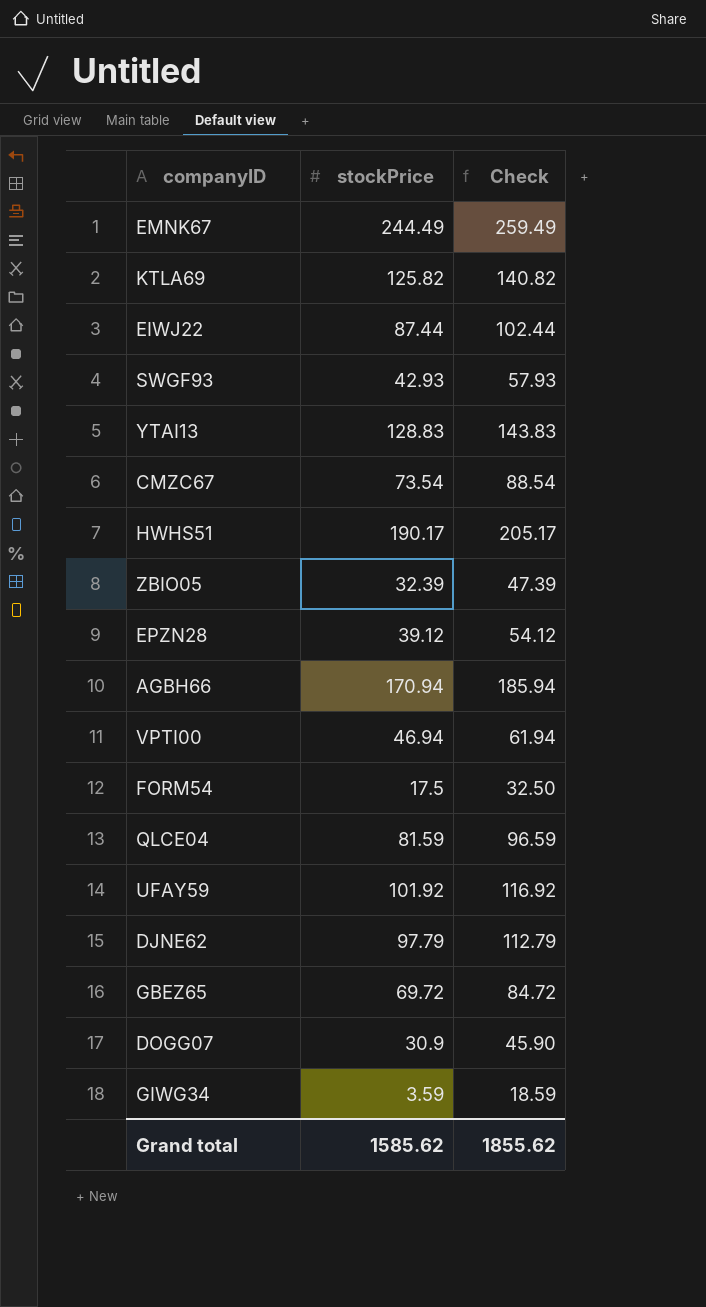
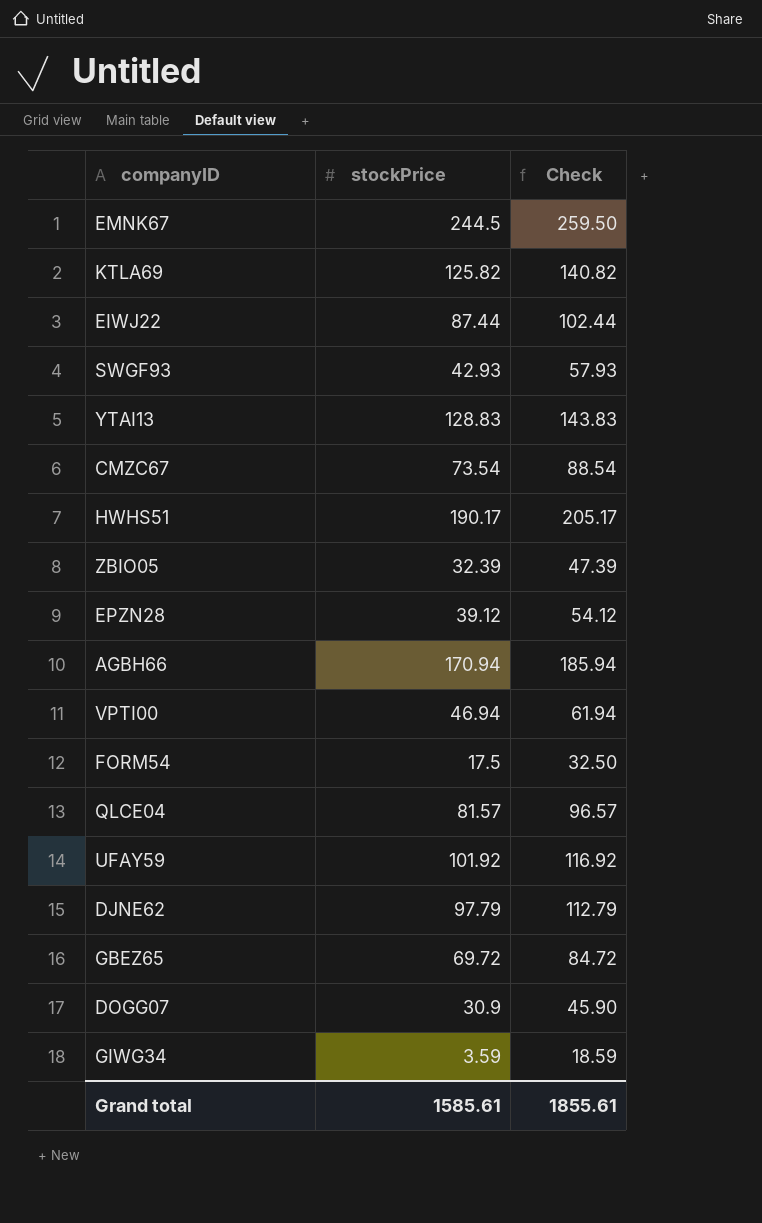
EMNK67 | stockPrice: 244.49 -> 244.5
EMNK67 | Check: 259.49 -> 259.50
QLCE04 | stockPrice: 81.59 -> 81.57
QLCE04 | Check: 96.59 -> 96.57
Grand total | stockPrice: 1585.62 -> 1585.61
Grand total | Check: 1855.62 -> 1855.61

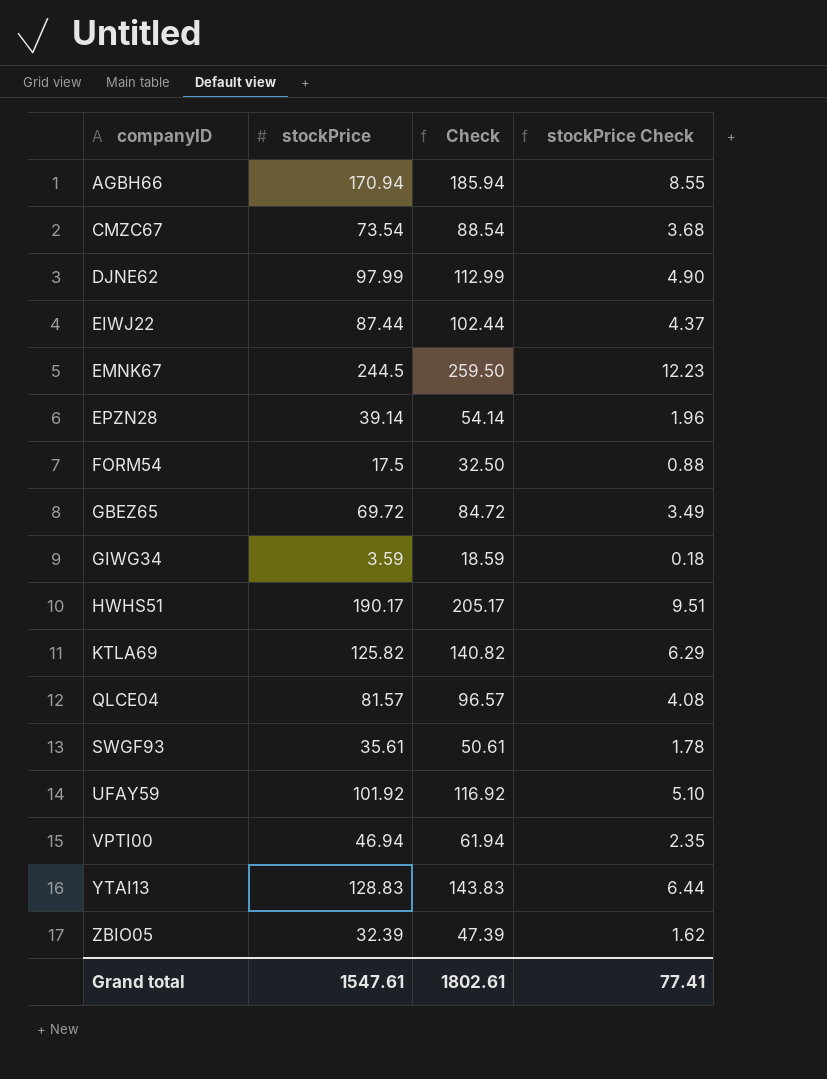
row order: none -> companyID ascending
column stockPrice Check | formula: none -> [stockPrice] * 0.05
row DOGG07: 30.9 | 45.90 -> none
DJNE62 | stockPrice: 97.79 -> 97.99
DJNE62 | Check: 112.79 -> 112.99
EPZN28 | stockPrice: 39.12 -> 39.14
EPZN28 | Check: 54.12 -> 54.14
SWGF93 | stockPrice: 42.93 -> 35.61
SWGF93 | Check: 57.93 -> 50.61
Grand total | stockPrice: 1585.61 -> 1547.61
Grand total | Check: 1855.61 -> 1802.61

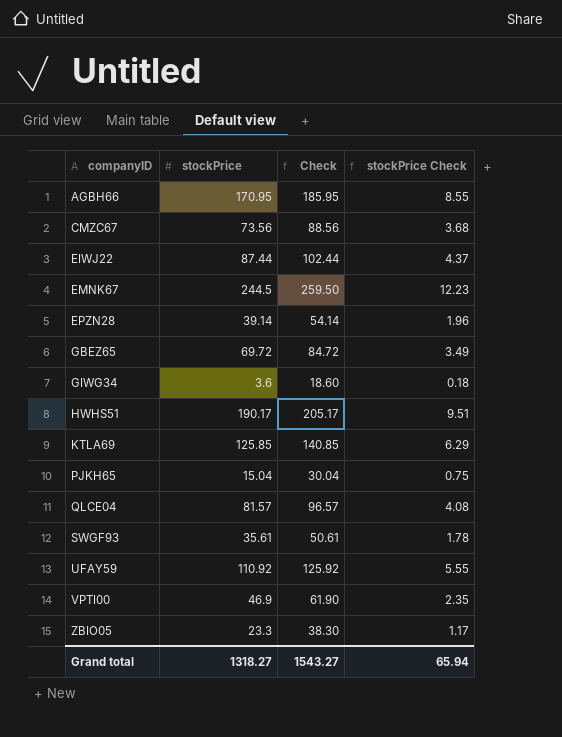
row DJNE62: 97.99 | 112.99 | 4.90 -> none
row FORM54: 17.5 | 32.50 | 0.88 -> none
row YTAI13: 128.83 | 143.83 | 6.44 -> none
AGBH66 | stockPrice: 170.94 -> 170.95
AGBH66 | Check: 185.94 -> 185.95
CMZC67 | stockPrice: 73.54 -> 73.56
CMZC67 | Check: 88.54 -> 88.56
GIWG34 | stockPrice: 3.59 -> 3.6
GIWG34 | Check: 18.59 -> 18.60
KTLA69 | stockPrice: 125.82 -> 125.85
KTLA69 | Check: 140.82 -> 140.85
row PJKH65: none -> 15.04 | 30.04 | 0.75
UFAY59 | stockPrice: 101.92 -> 110.92
UFAY59 | Check: 116.92 -> 125.92
UFAY59 | stockPrice Check: 5.10 -> 5.55
VPTI00 | stockPrice: 46.94 -> 46.9
VPTI00 | Check: 61.94 -> 61.90
ZBIO05 | stockPrice: 32.39 -> 23.3
ZBIO05 | Check: 47.39 -> 38.30
ZBIO05 | stockPrice Check: 1.62 -> 1.17
Grand total | stockPrice: 1547.61 -> 1318.27
Grand total | Check: 1802.61 -> 1543.27
Grand total | stockPrice Check: 77.41 -> 65.94

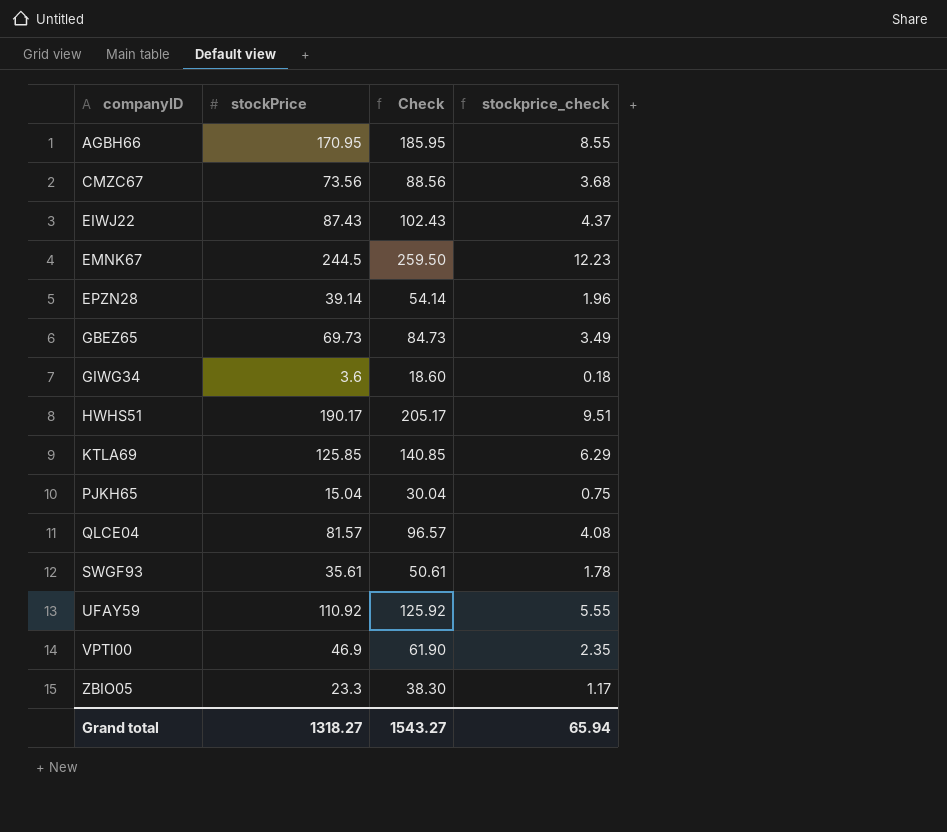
column name: stockPrice Check -> stockprice_check
EIWJ22 | stockPrice: 87.44 -> 87.43
EIWJ22 | Check: 102.44 -> 102.43
GBEZ65 | stockPrice: 69.72 -> 69.73
GBEZ65 | Check: 84.72 -> 84.73

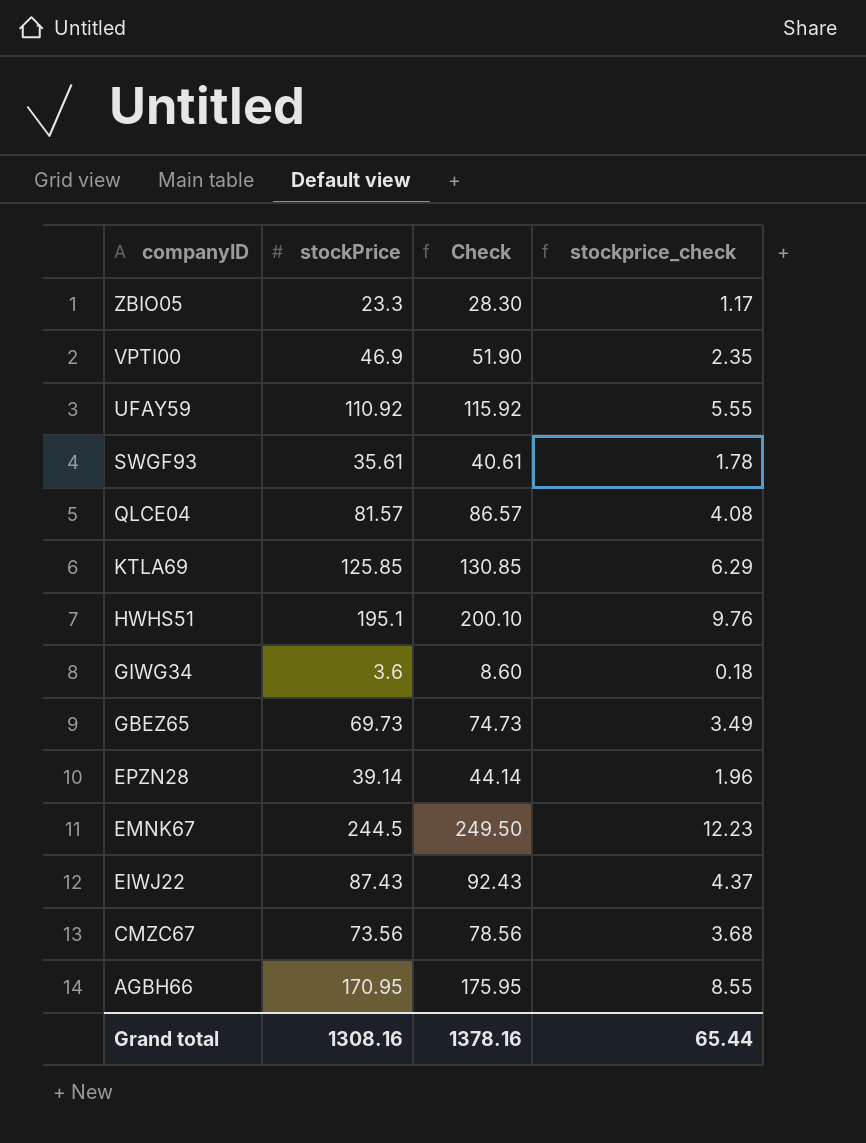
row order: companyID ascending -> companyID descending
column Check | formula: [stockPrice] + 15 -> [stockPrice] + 5
row PJKH65: 15.04 | 30.04 | 0.75 -> none
HWHS51 | stockPrice: 190.17 -> 195.1
HWHS51 | stockprice_check: 9.51 -> 9.76
Grand total | stockPrice: 1318.27 -> 1308.16
Grand total | Check: 1543.27 -> 1378.16
Grand total | stockprice_check: 65.94 -> 65.44

